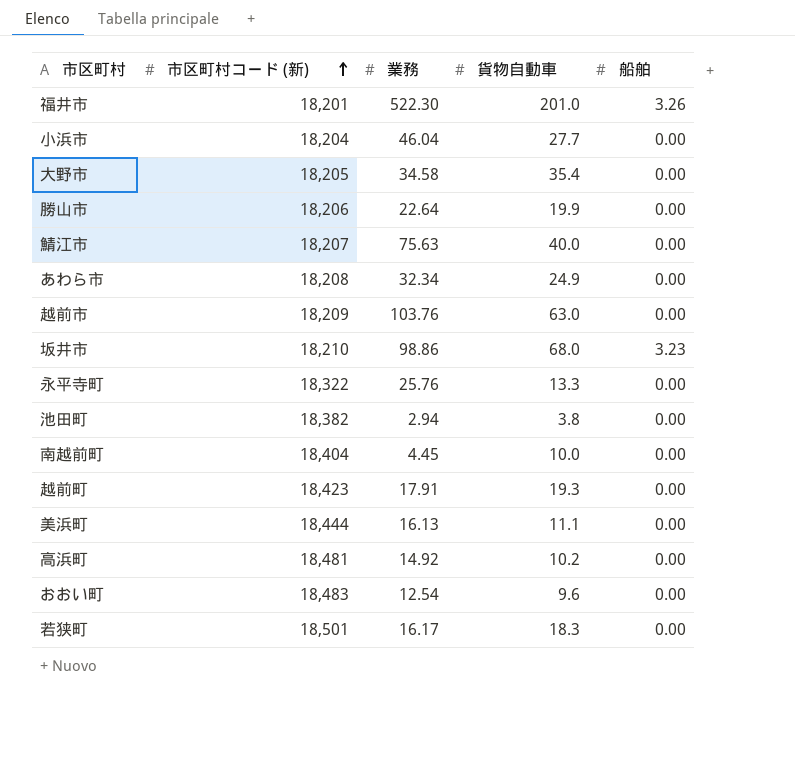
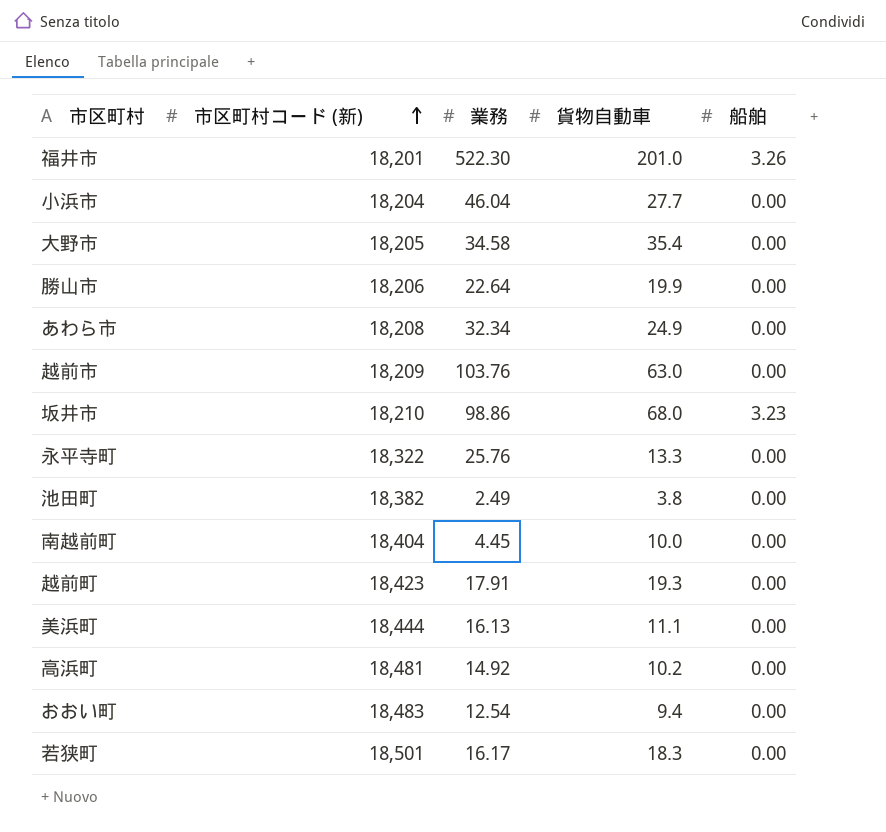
row 鯖江市: 18,207 | 75.63 | 40.0 | 0.00 -> none
池田町 | 業務: 2.94 -> 2.49
おおい町 | 貨物自動車: 9.6 -> 9.4

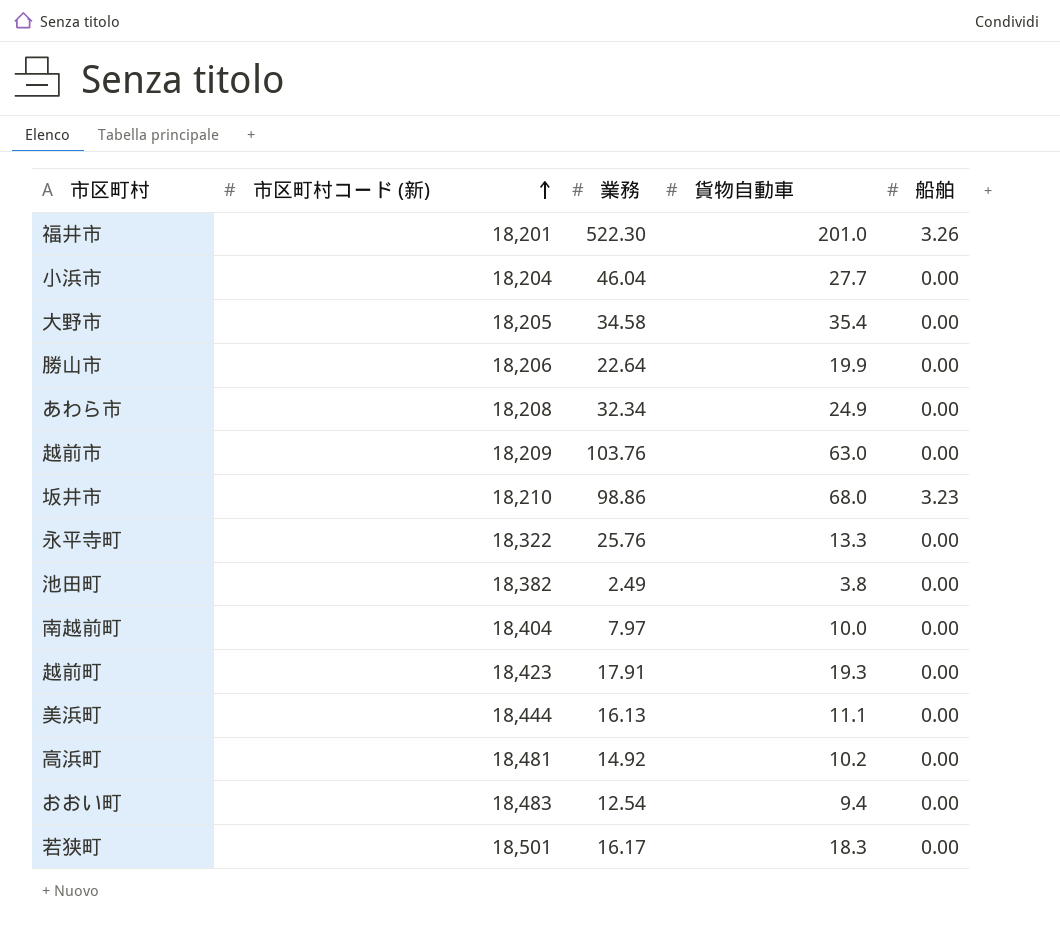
南越前町 | 業務: 4.45 -> 7.97

